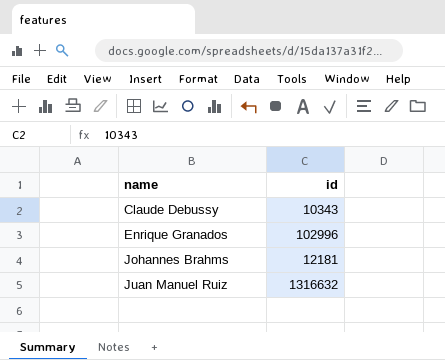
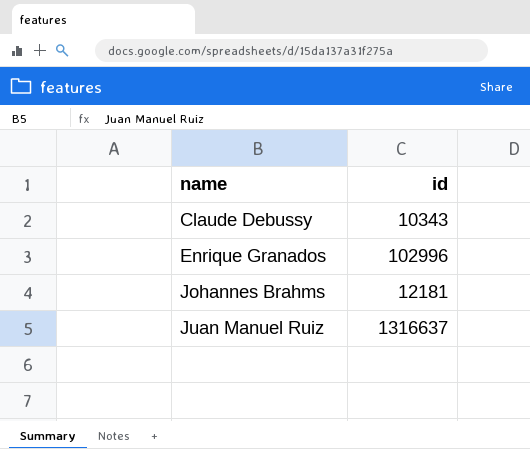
Juan Manuel Ruiz | id: 1316632 -> 1316637

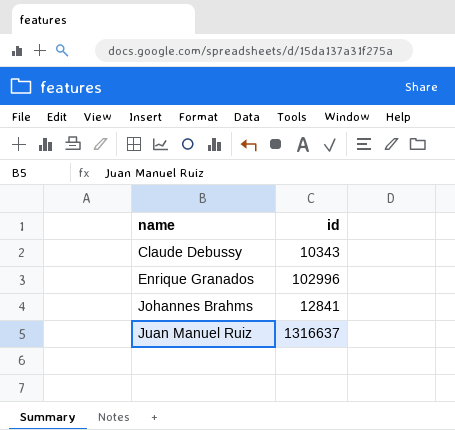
Johannes Brahms | id: 12181 -> 12841

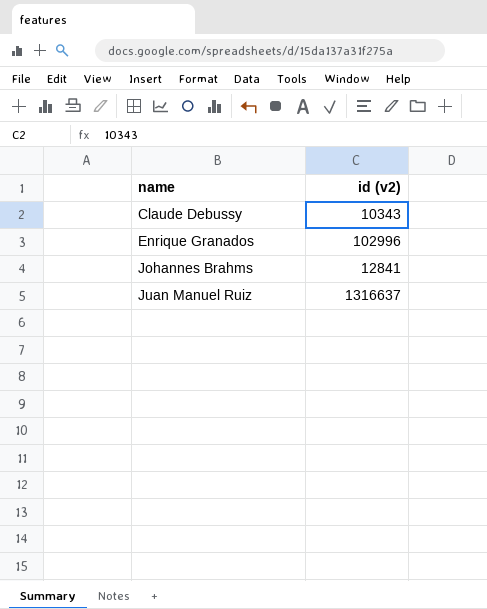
column name: id -> id (v2)

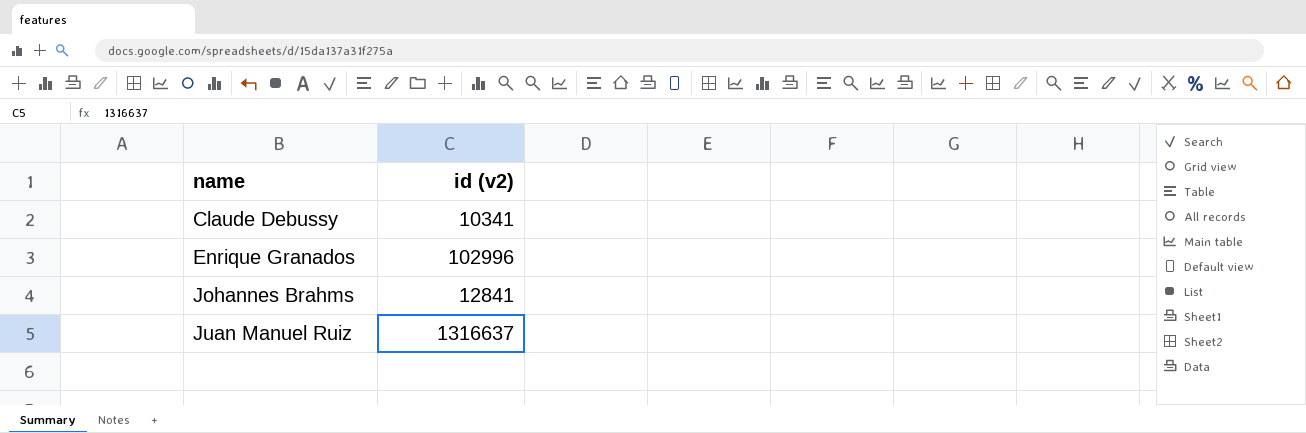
Claude Debussy | id (v2): 10343 -> 10341

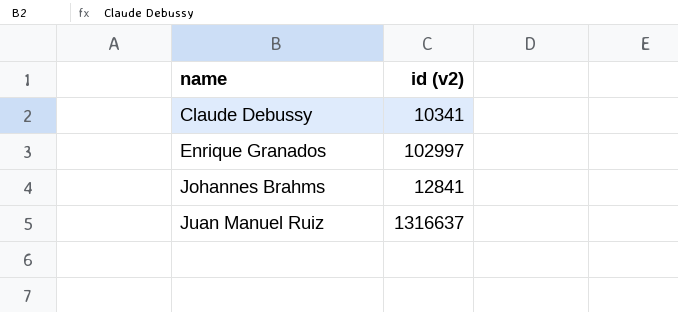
Enrique Granados | id (v2): 102996 -> 102997

